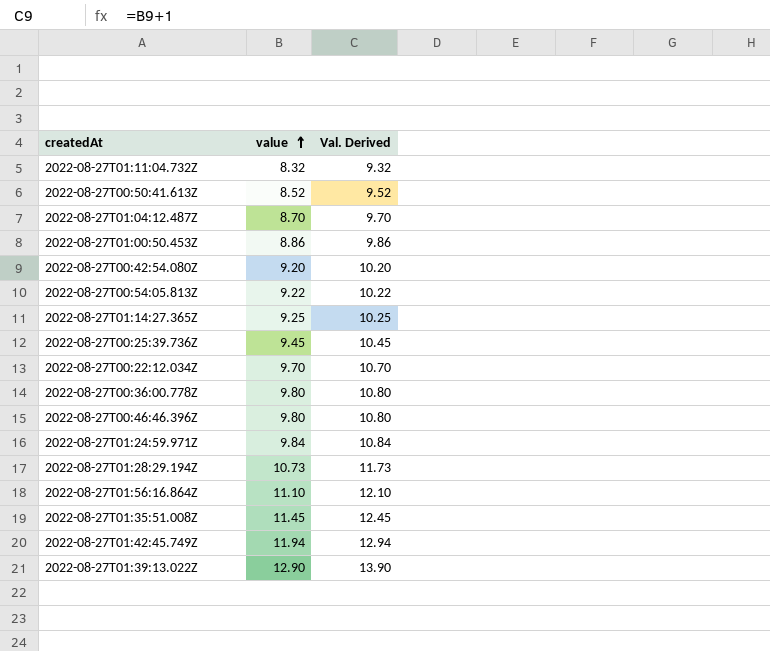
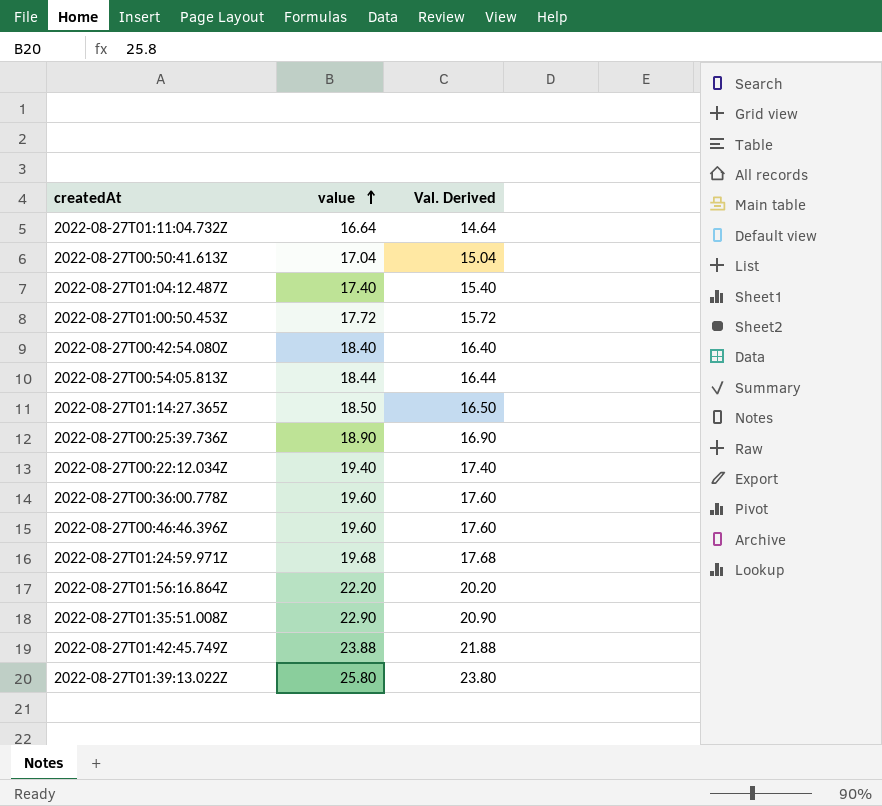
column Val. Derived | formula: [value] + 1 -> [value] - 2
row 2022-08-27T01:28:29.194Z: 10.73 | 11.73 -> none
2022-08-27T01:11:04.732Z | value: 8.32 -> 16.64
2022-08-27T00:50:41.613Z | value: 8.52 -> 17.04
2022-08-27T01:04:12.487Z | value: 8.70 -> 17.40
2022-08-27T01:00:50.453Z | value: 8.86 -> 17.72
2022-08-27T00:42:54.080Z | value: 9.20 -> 18.40
2022-08-27T00:54:05.813Z | value: 9.22 -> 18.44
2022-08-27T01:14:27.365Z | value: 9.25 -> 18.50
2022-08-27T00:25:39.736Z | value: 9.45 -> 18.90
2022-08-27T00:22:12.034Z | value: 9.70 -> 19.40
2022-08-27T00:36:00.778Z | value: 9.80 -> 19.60
2022-08-27T00:46:46.396Z | value: 9.80 -> 19.60
2022-08-27T01:24:59.971Z | value: 9.84 -> 19.68
2022-08-27T01:56:16.864Z | value: 11.10 -> 22.20
2022-08-27T01:35:51.008Z | value: 11.45 -> 22.90
2022-08-27T01:42:45.749Z | value: 11.94 -> 23.88
2022-08-27T01:39:13.022Z | value: 12.90 -> 25.80

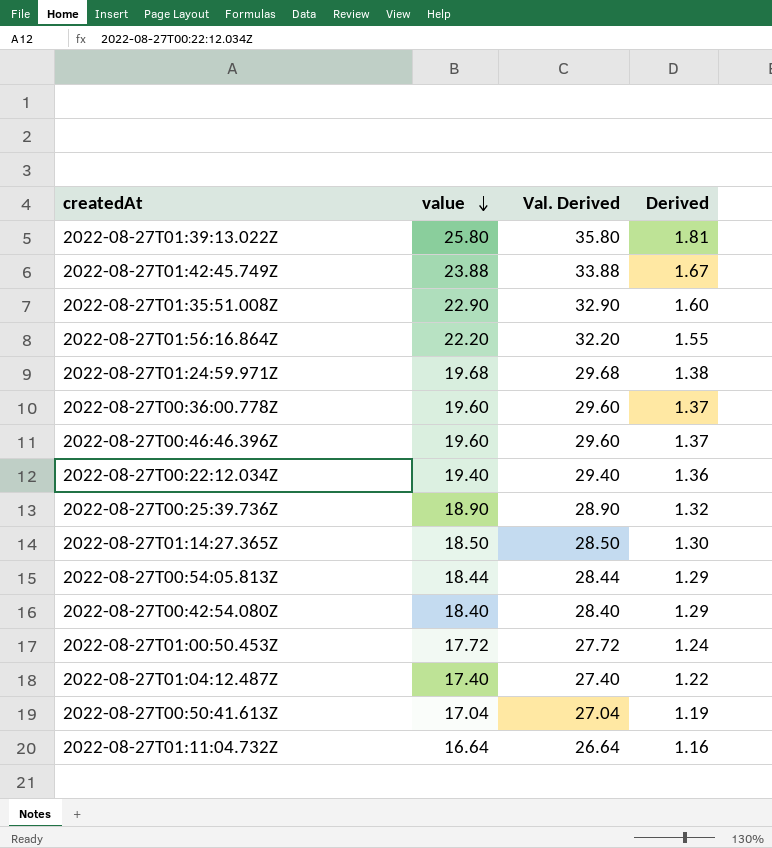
row order: value ascending -> value descending
column Val. Derived | formula: [value] - 2 -> [value] + 10
column Derived | formula: none -> [value] * 0.07

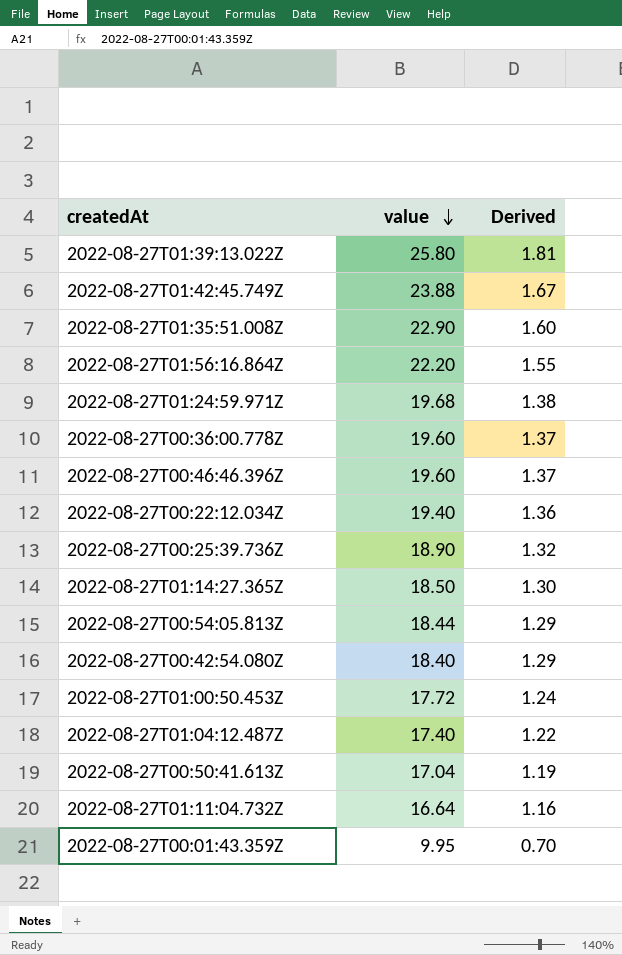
column Val. Derived | formula: [value] + 10 -> none
row 2022-08-27T00:01:43.359Z: none -> 9.95 | 0.70

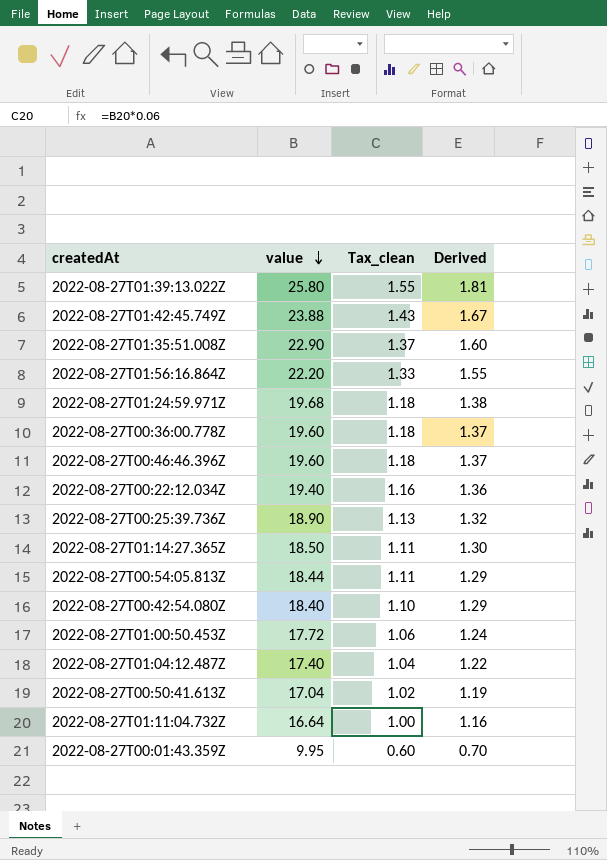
column Tax_clean | formula: none -> [value] * 0.06

